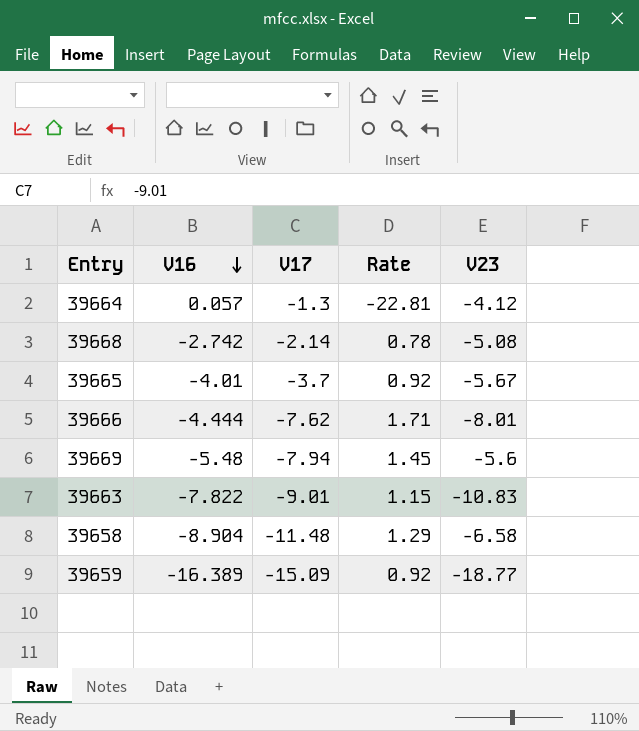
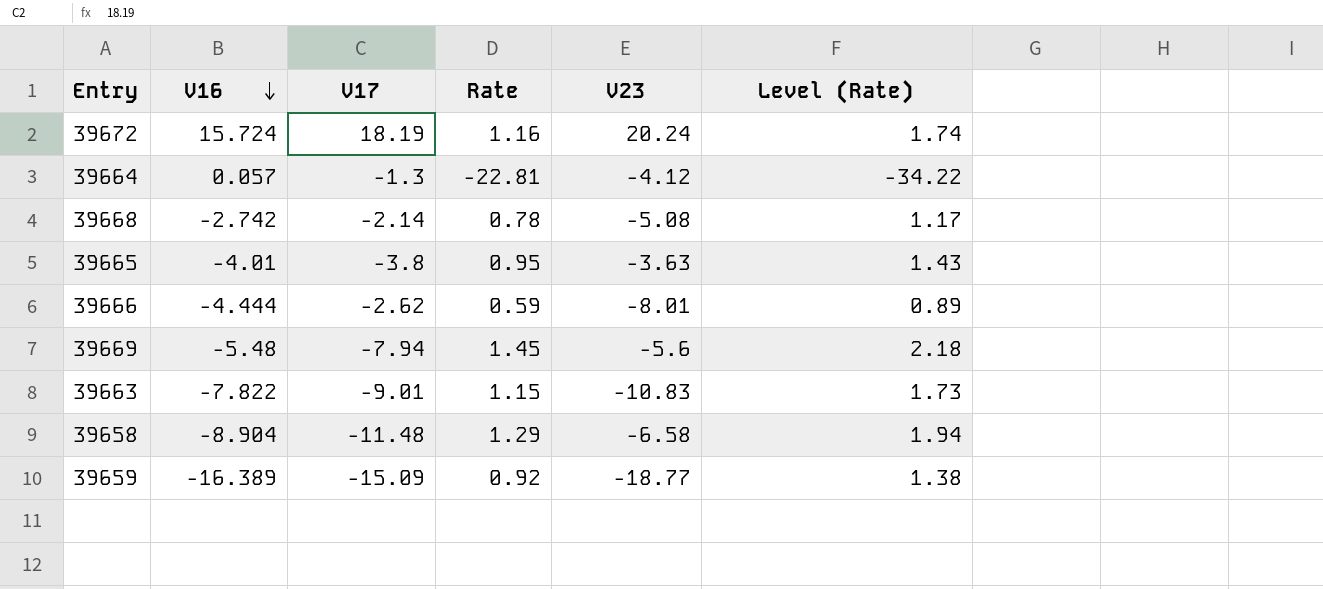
column Level (Rate) | formula: none -> [Rate] * 1.5
row 39672: none -> 15.724 | 18.19 | 1.16 | 20.24 | 1.74
39665 | V17: -3.7 -> -3.8
39665 | Rate: 0.92 -> 0.95
39665 | V23: -5.67 -> -3.63
39666 | V17: -7.62 -> -2.62
39666 | Rate: 1.71 -> 0.59

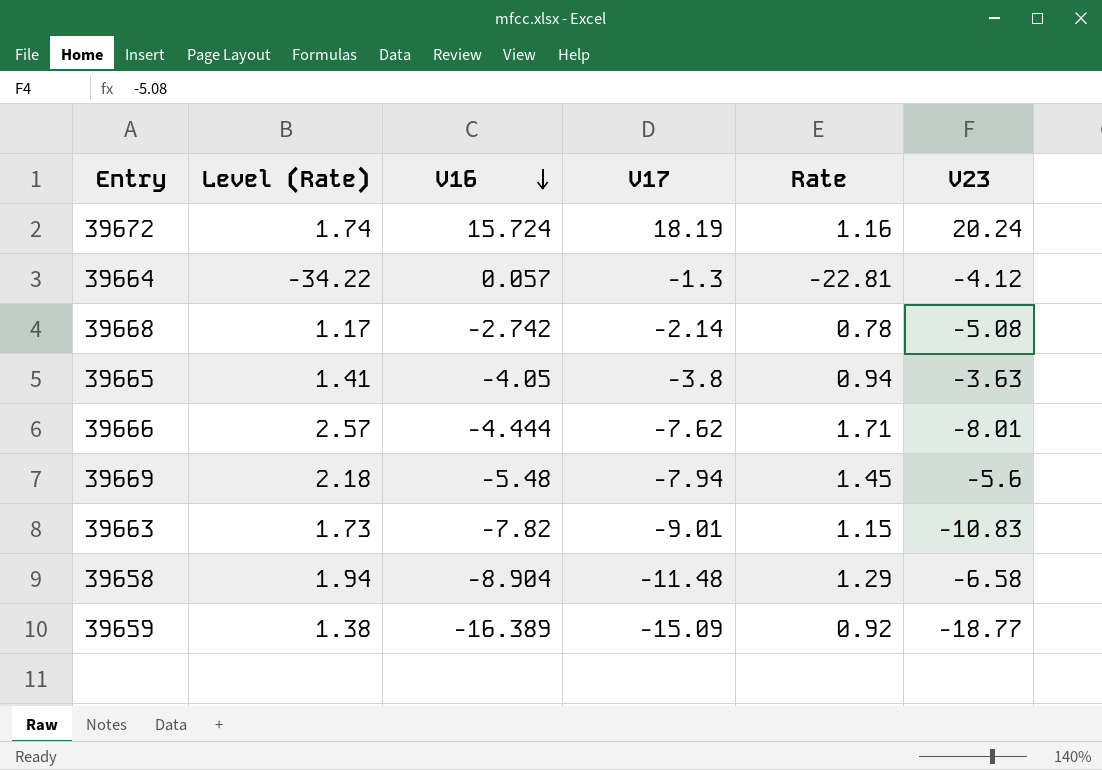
column Level (Rate) | position: 6 -> 2
39665 | Level (Rate): 1.43 -> 1.41
39665 | V16: -4.01 -> -4.05
39665 | Rate: 0.95 -> 0.94
39666 | Level (Rate): 0.89 -> 2.57
39666 | V17: -2.62 -> -7.62
39666 | Rate: 0.59 -> 1.71
39663 | V16: -7.822 -> -7.82

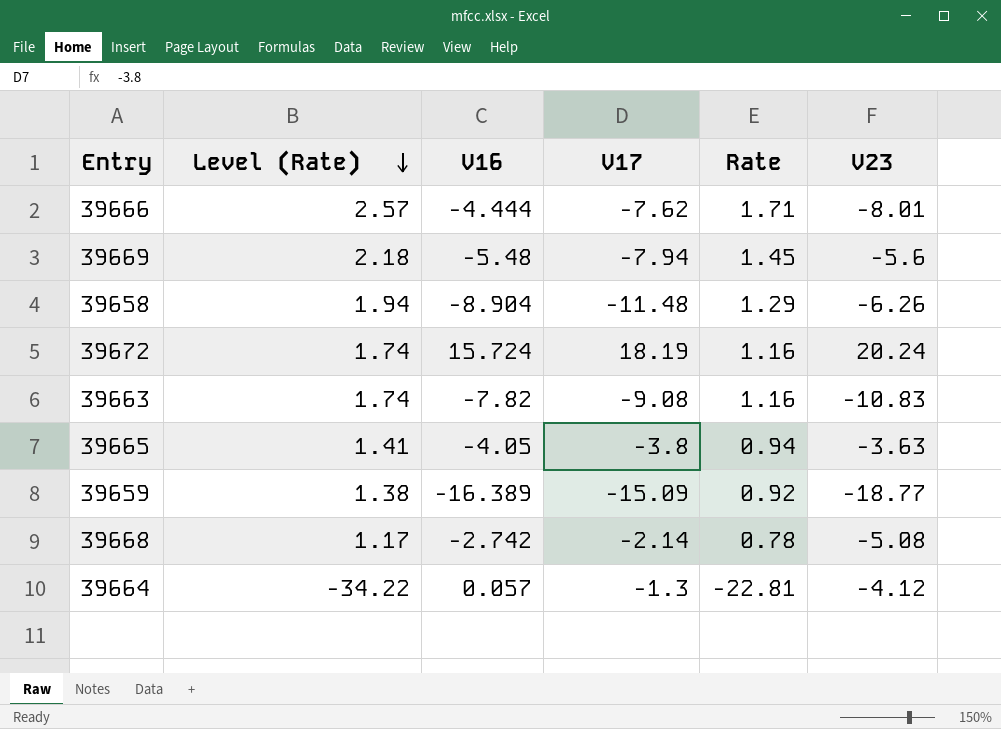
row order: V16 descending -> Level (Rate) descending
39658 | V23: -6.58 -> -6.26
39663 | Level (Rate): 1.73 -> 1.74
39663 | V17: -9.01 -> -9.08
39663 | Rate: 1.15 -> 1.16

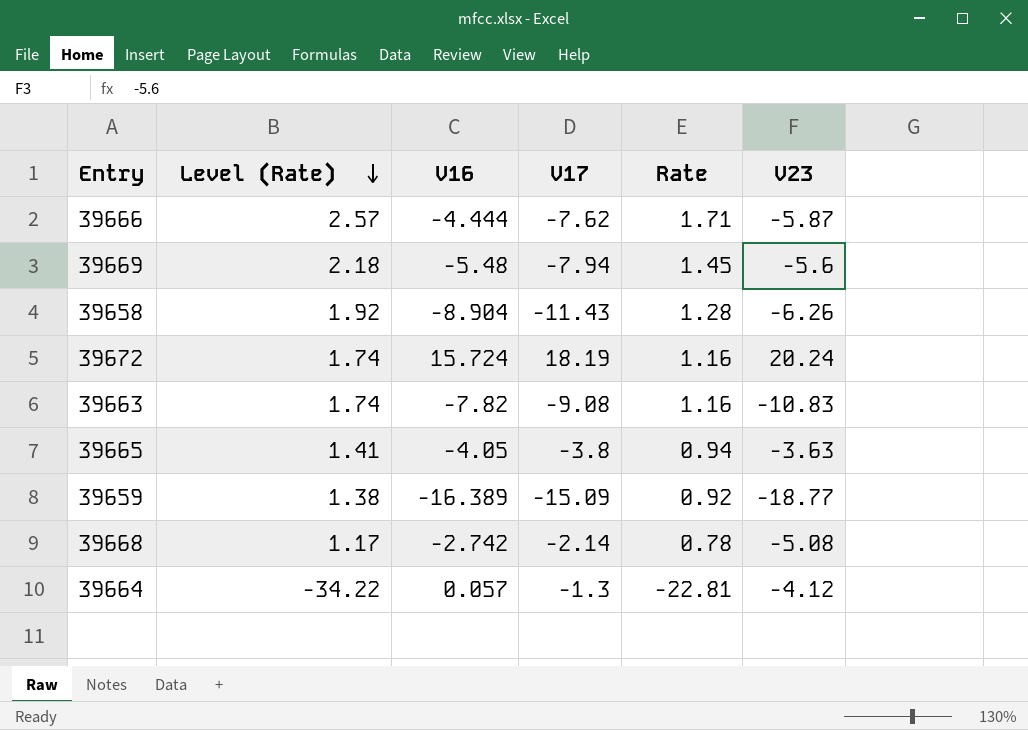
39666 | V23: -8.01 -> -5.87
39658 | Level (Rate): 1.94 -> 1.92
39658 | V17: -11.48 -> -11.43
39658 | Rate: 1.29 -> 1.28

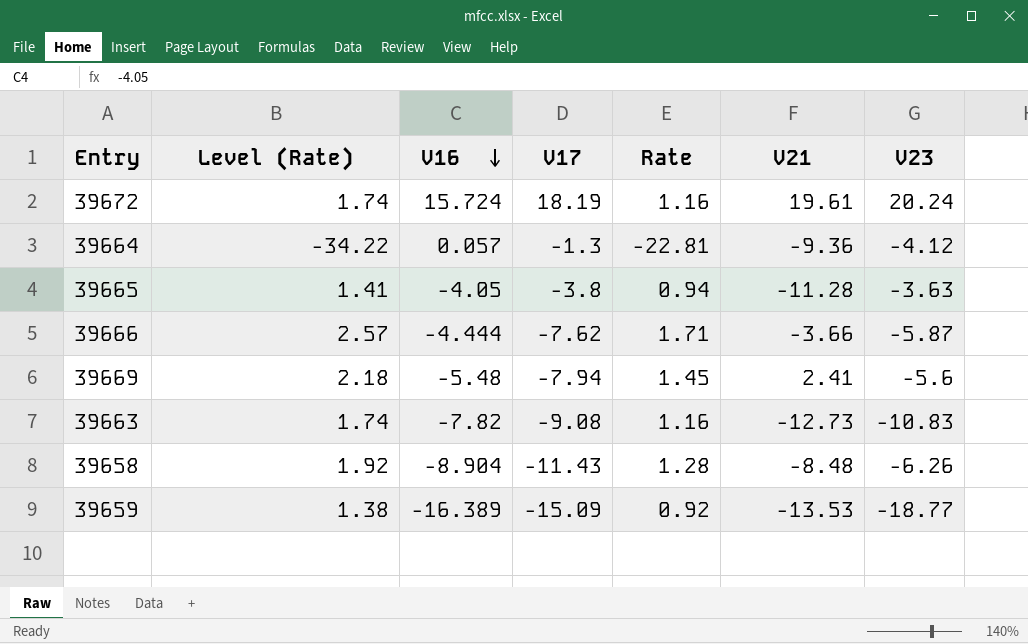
row order: Level (Rate) descending -> V16 descending
column V21 | position: none -> 6
row 39668: 1.17 | -2.742 | -2.14 | 0.78 | -5.08 -> none

